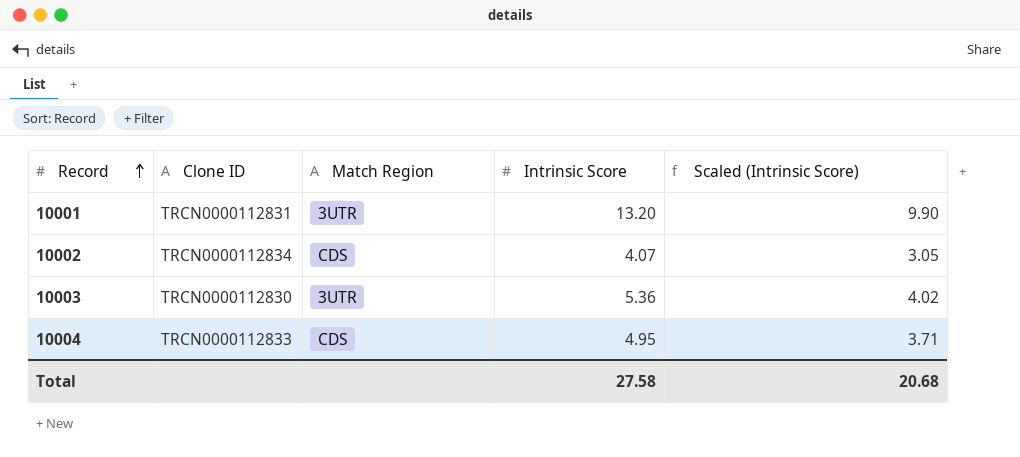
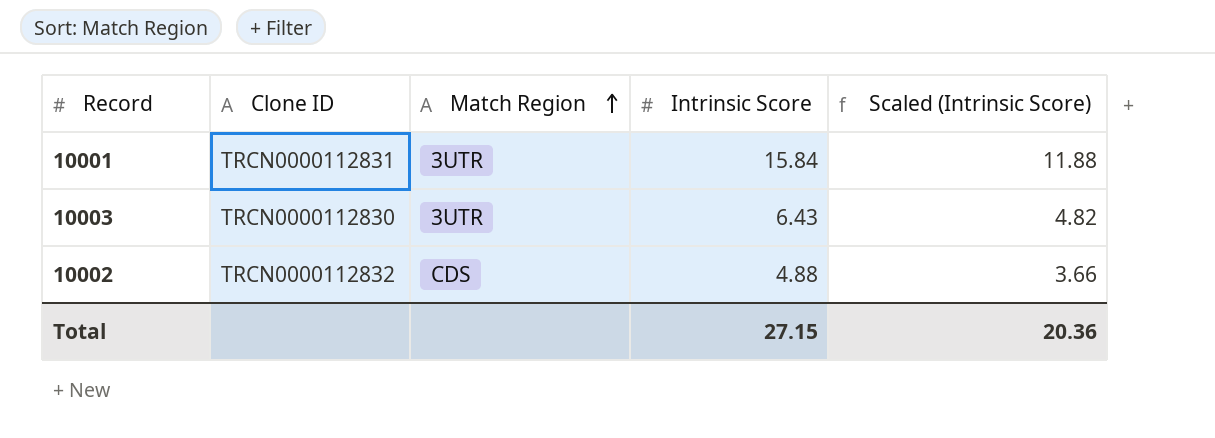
row order: Record ascending -> Match Region ascending
row 10004: TRCN0000112833 | CDS | 4.95 | 3.71 -> none
10001 | Intrinsic Score: 13.20 -> 15.84
10001 | Scaled (Intrinsic Score): 9.90 -> 11.88
10003 | Intrinsic Score: 5.36 -> 6.43
10003 | Scaled (Intrinsic Score): 4.02 -> 4.82
10002 | Clone ID: TRCN0000112834 -> TRCN0000112832
10002 | Intrinsic Score: 4.07 -> 4.88
10002 | Scaled (Intrinsic Score): 3.05 -> 3.66
Total | Intrinsic Score: 27.58 -> 27.15
Total | Scaled (Intrinsic Score): 20.68 -> 20.36

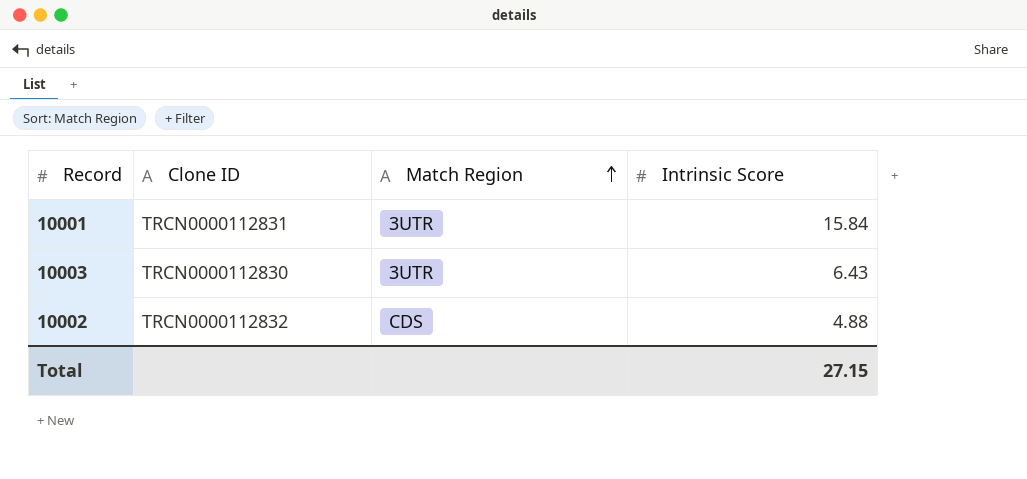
column Scaled (Intrinsic Score) | formula: [Intrinsic Score] * 0.75 -> none

